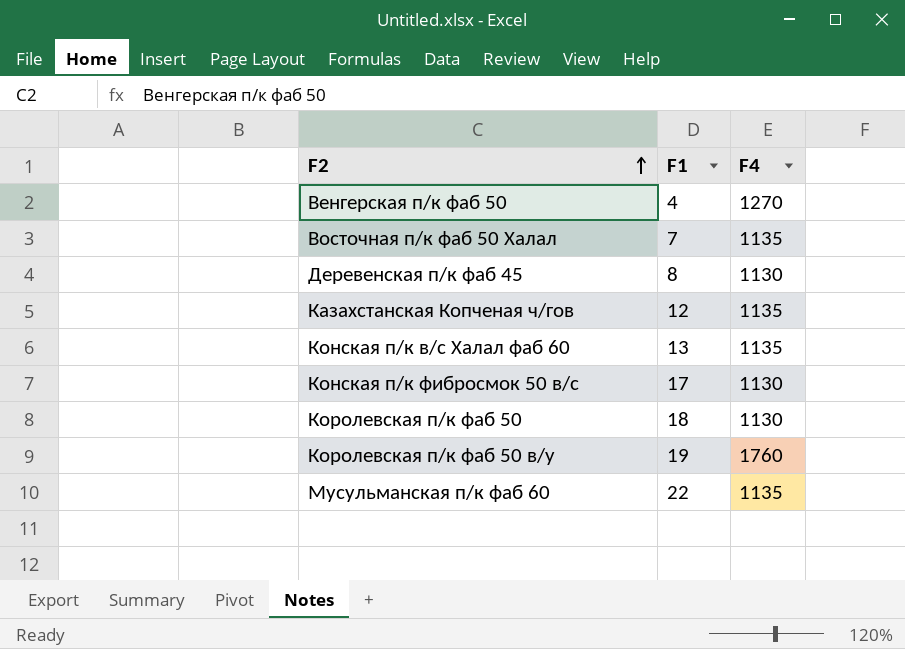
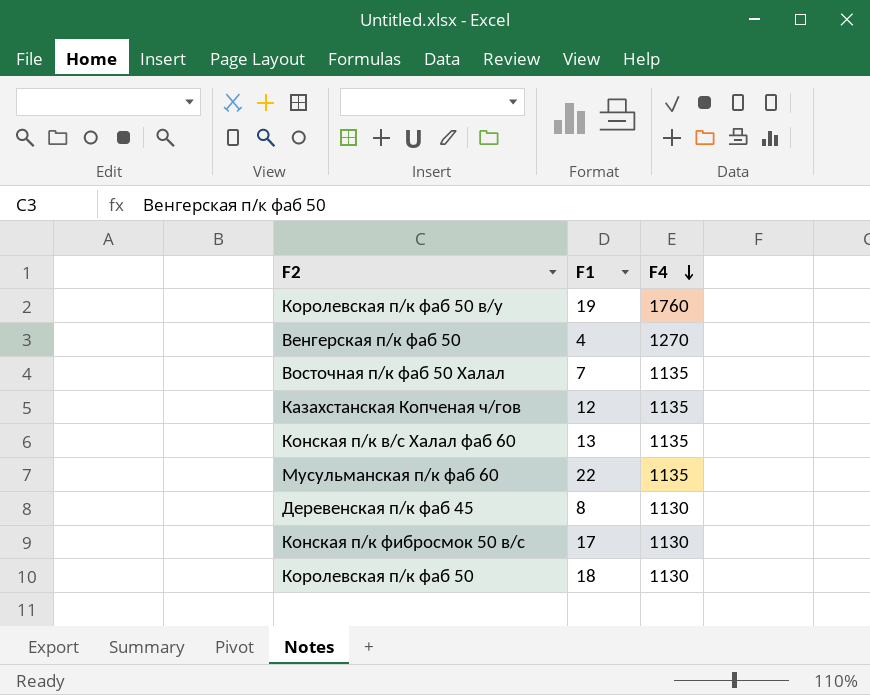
row order: F2 ascending -> F4 descending

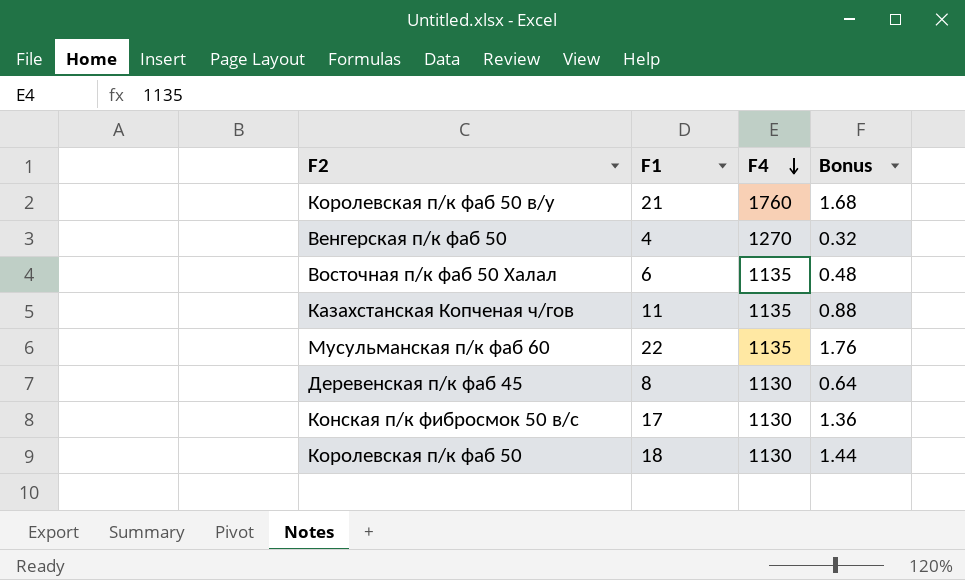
column Bonus | formula: none -> [F1] * 0.08
row Конская п/к в/с Халал фаб 60: 13 | 1135 -> none
Королевская п/к фаб 50 в/у | F1: 19 -> 21
Восточная п/к фаб 50 Халал | F1: 7 -> 6
Казахстанская Копченая ч/гов | F1: 12 -> 11

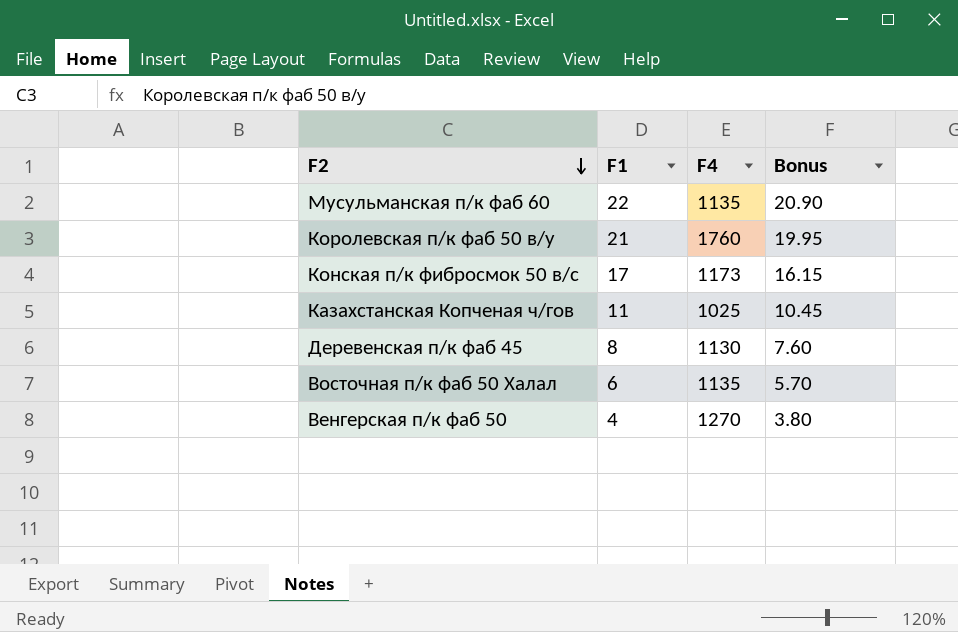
row order: F4 descending -> F2 descending
column Bonus | formula: [F1] * 0.08 -> [F1] * 0.95
row Королевская п/к фаб 50: 18 | 1130 | 1.44 -> none
Конская п/к фибросмок 50 в/с | F4: 1130 -> 1173
Казахстанская Копченая ч/гов | F4: 1135 -> 1025

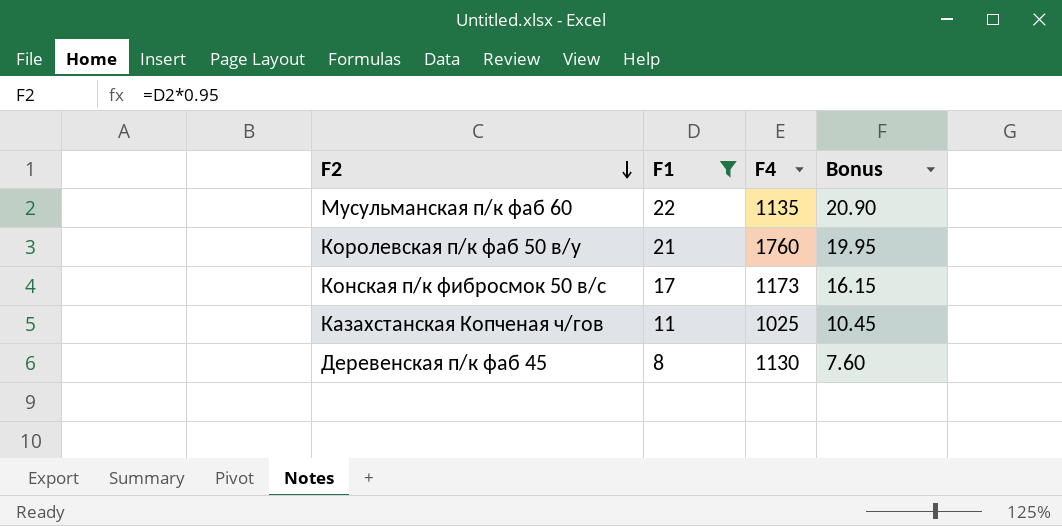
filter: none -> F1 >= 8

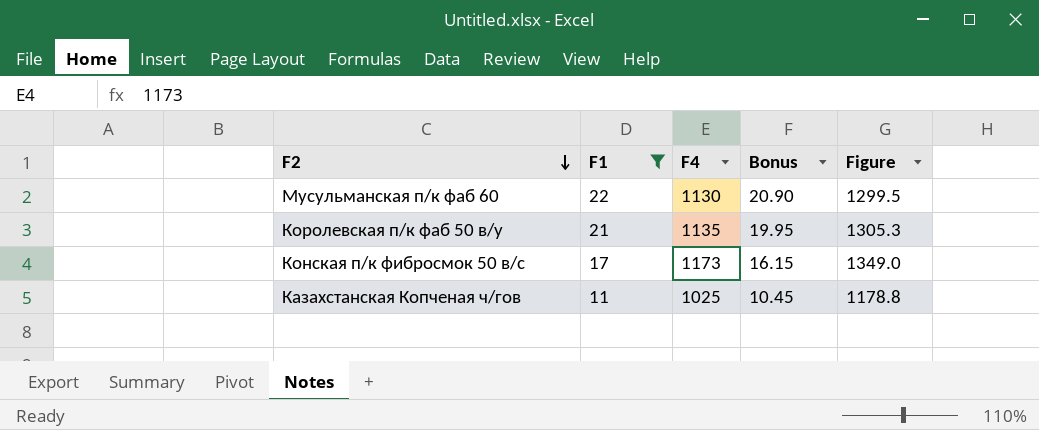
column Figure | formula: none -> [F4] * 1.15
row Деревенская п/к фаб 45: 8 | 1130 | 7.60 -> none
Мусульманская п/к фаб 60 | F4: 1135 -> 1130
Королевская п/к фаб 50 в/у | F4: 1760 -> 1135

